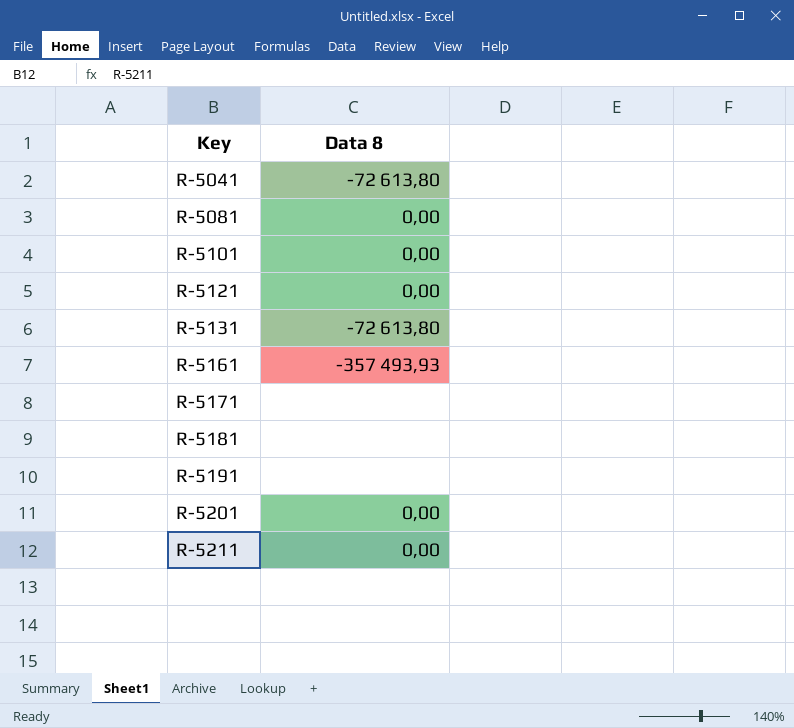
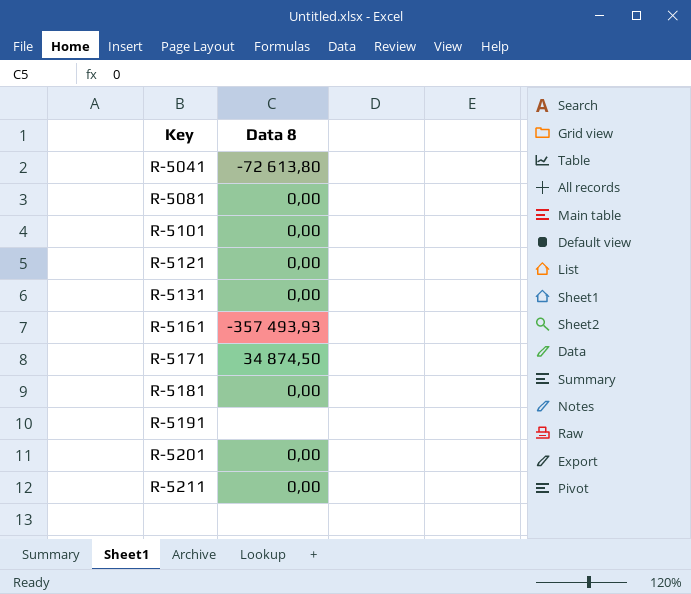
R-5131 | Data 8: -72 613,80 -> 0,00
R-5171 | Data 8: none -> 34 874,50
R-5181 | Data 8: none -> 0,00

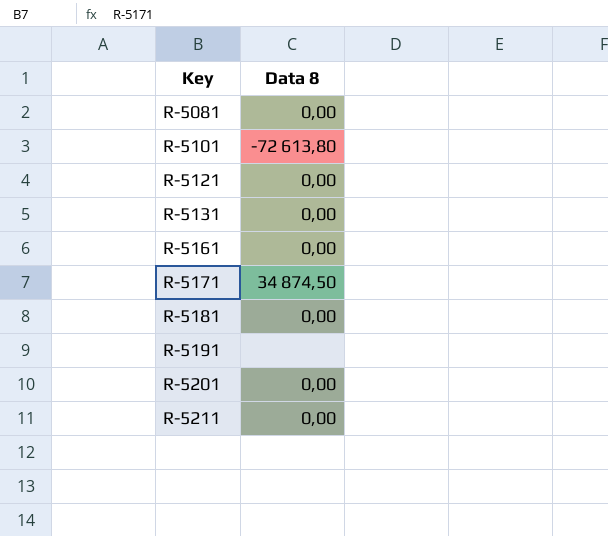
row R-5041: -72 613,80 -> none
R-5101 | Data 8: 0,00 -> -72 613,80
R-5161 | Data 8: -357 493,93 -> 0,00

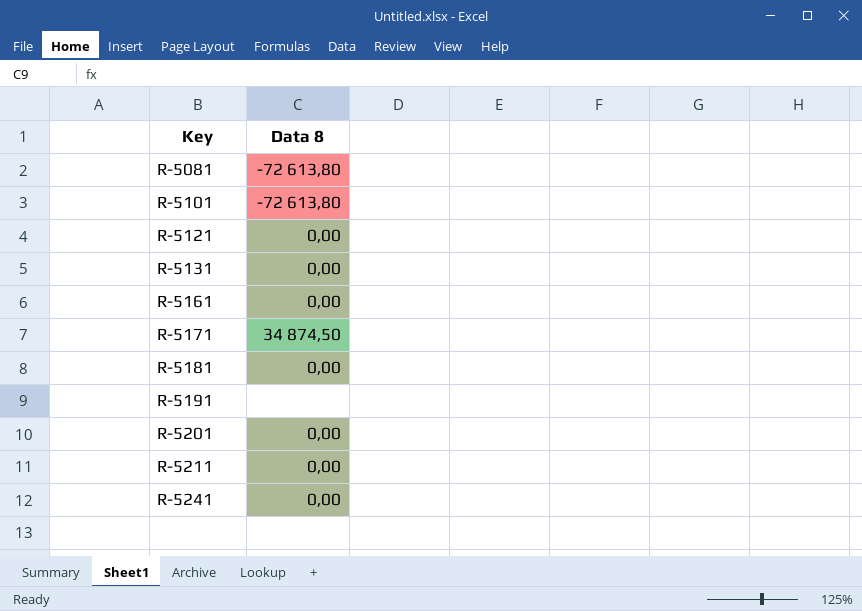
R-5081 | Data 8: 0,00 -> -72 613,80
row R-5241: none -> 0,00

